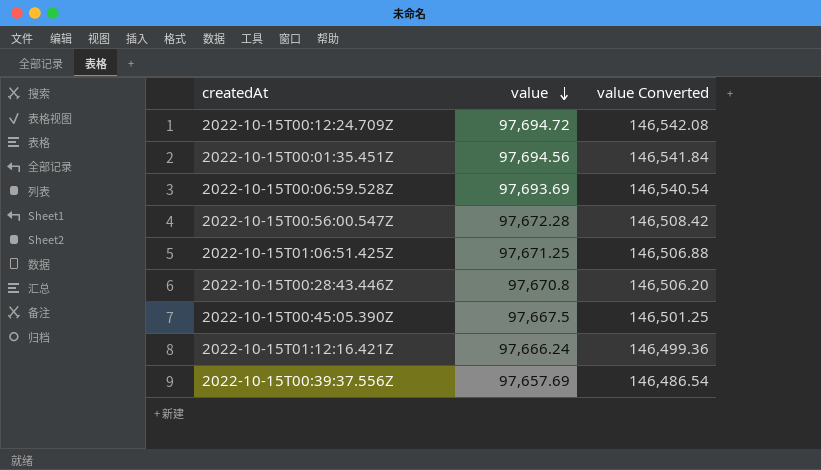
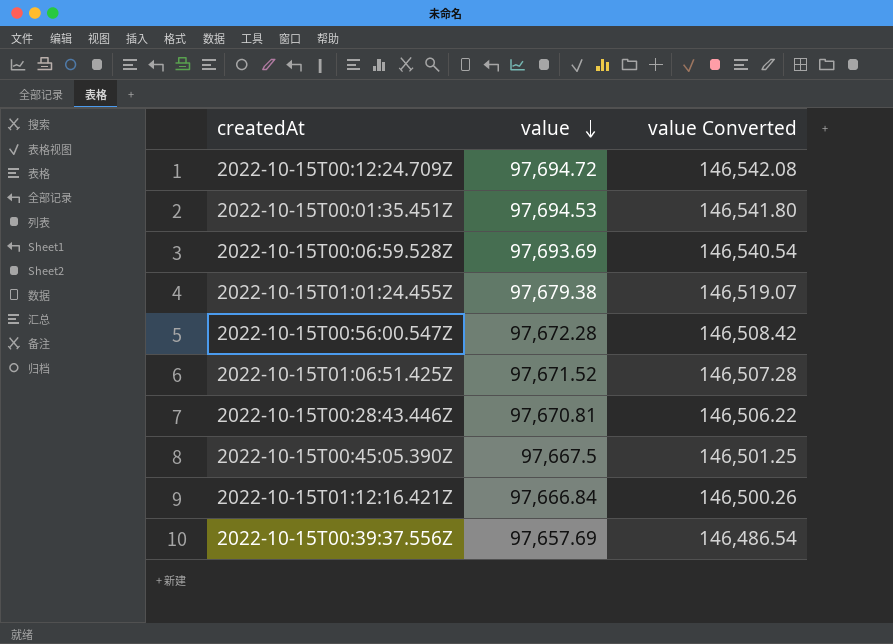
2022-10-15T00:01:35.451Z | value: 97,694.56 -> 97,694.53
2022-10-15T00:01:35.451Z | value Converted: 146,541.84 -> 146,541.80
row 2022-10-15T01:01:24.455Z: none -> 97,679.38 | 146,519.07
2022-10-15T01:06:51.425Z | value: 97,671.25 -> 97,671.52
2022-10-15T01:06:51.425Z | value Converted: 146,506.88 -> 146,507.28
2022-10-15T00:28:43.446Z | value: 97,670.8 -> 97,670.81
2022-10-15T00:28:43.446Z | value Converted: 146,506.20 -> 146,506.22
2022-10-15T01:12:16.421Z | value: 97,666.24 -> 97,666.84
2022-10-15T01:12:16.421Z | value Converted: 146,499.36 -> 146,500.26

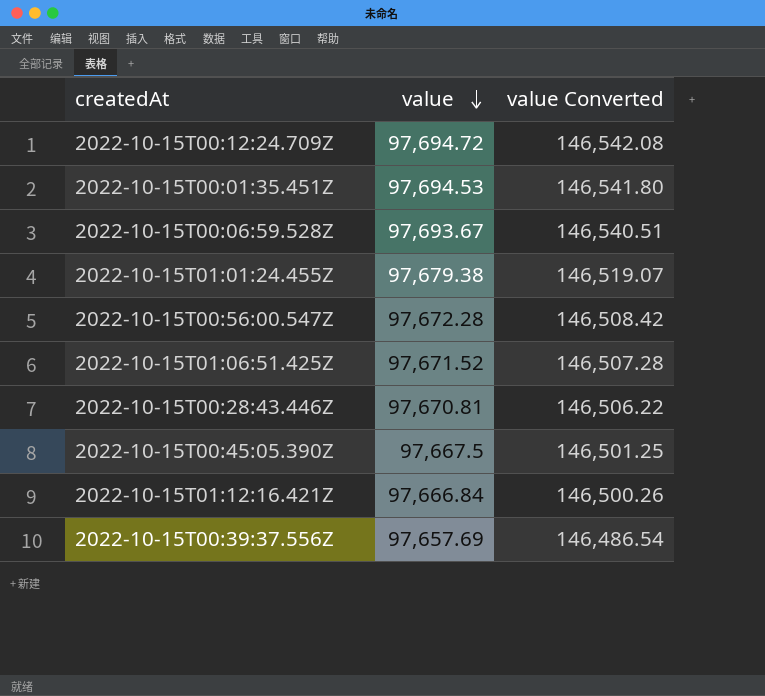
2022-10-15T00:06:59.528Z | value: 97,693.69 -> 97,693.67
2022-10-15T00:06:59.528Z | value Converted: 146,540.54 -> 146,540.51

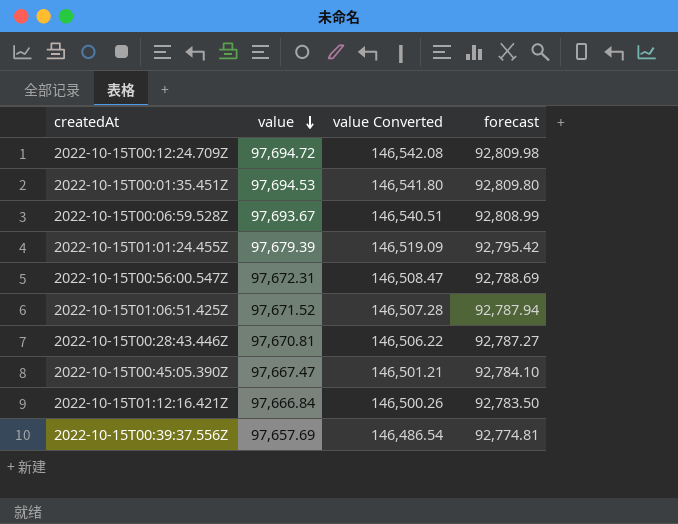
column forecast | formula: none -> [value] * 0.95
2022-10-15T01:01:24.455Z | value: 97,679.38 -> 97,679.39
2022-10-15T01:01:24.455Z | value Converted: 146,519.07 -> 146,519.09
2022-10-15T00:56:00.547Z | value: 97,672.28 -> 97,672.31
2022-10-15T00:56:00.547Z | value Converted: 146,508.42 -> 146,508.47
2022-10-15T00:45:05.390Z | value: 97,667.5 -> 97,667.47
2022-10-15T00:45:05.390Z | value Converted: 146,501.25 -> 146,501.21

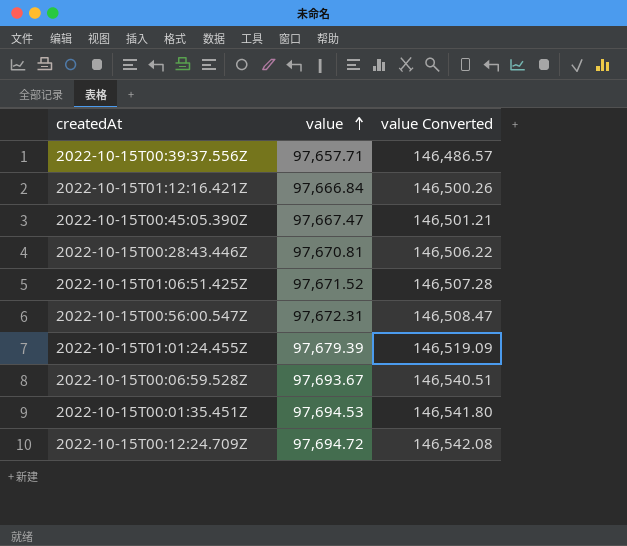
row order: value descending -> value ascending
column forecast | formula: [value] * 0.95 -> none
2022-10-15T00:39:37.556Z | value: 97,657.69 -> 97,657.71
2022-10-15T00:39:37.556Z | value Converted: 146,486.54 -> 146,486.57

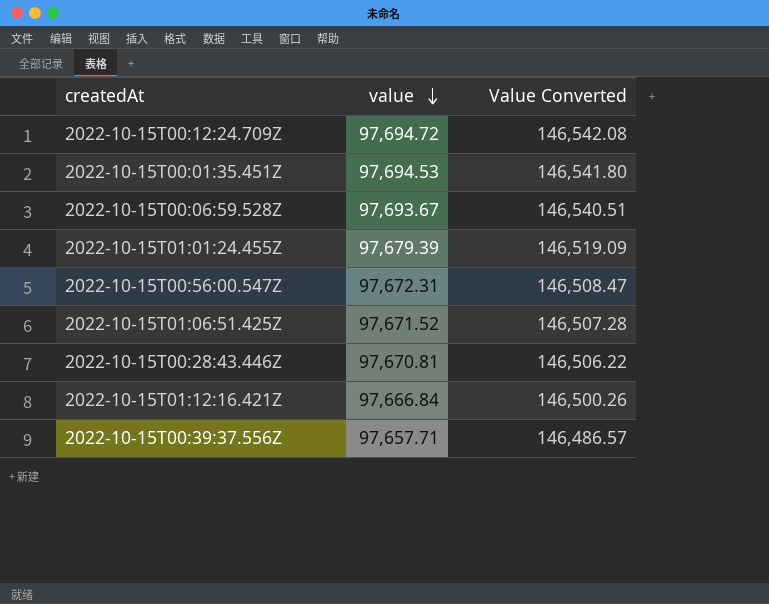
row order: value ascending -> value descending
column name: value Converted -> Value Converted
row 2022-10-15T00:45:05.390Z: 97,667.47 | 146,501.21 -> none

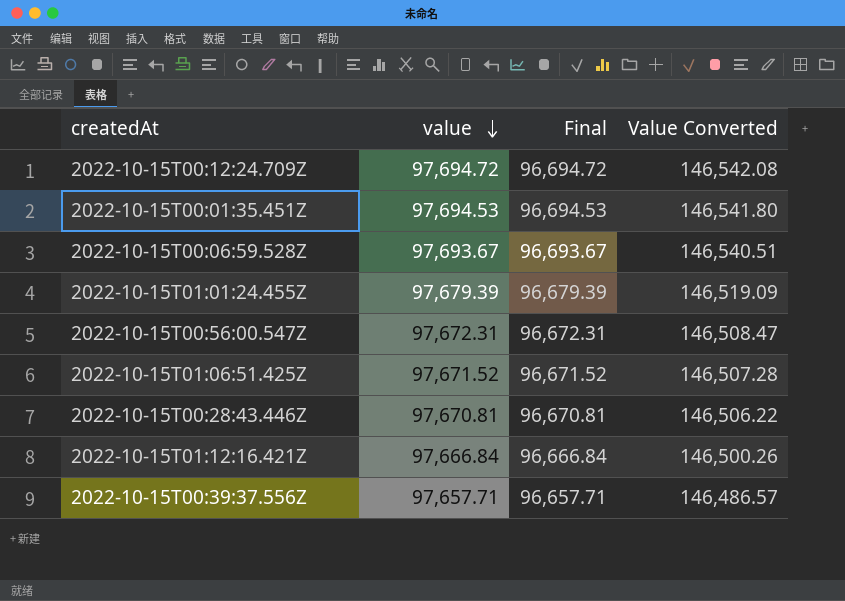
column Final | formula: none -> [value] - 1000

